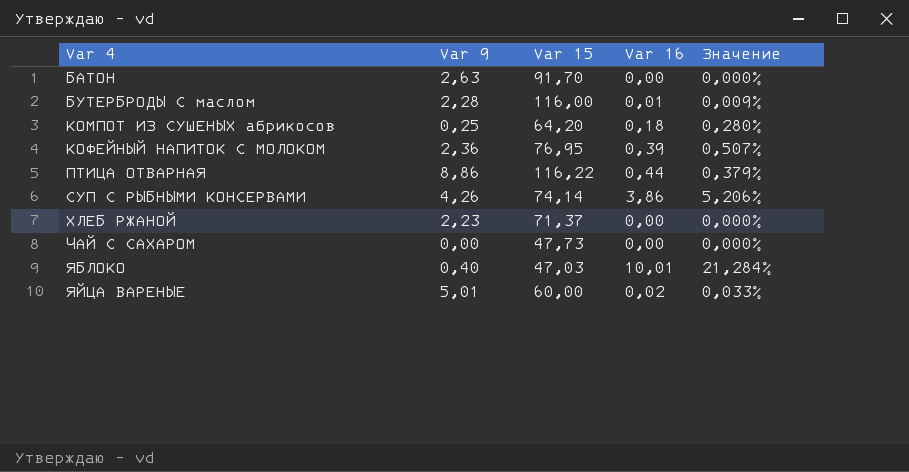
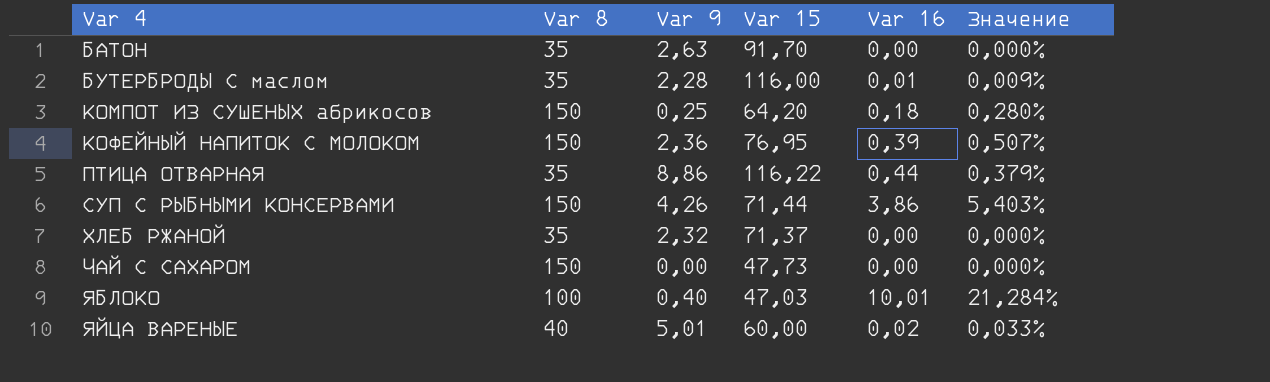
column Var 8 | position: none -> 2
СУП С РЫБНЫМИ КОНСЕРВАМИ | Var 15: 74,14 -> 71,44
СУП С РЫБНЫМИ КОНСЕРВАМИ | Значение: 5,206% -> 5,403%
ХЛЕБ РЖАНОЙ | Var 9: 2,23 -> 2,32

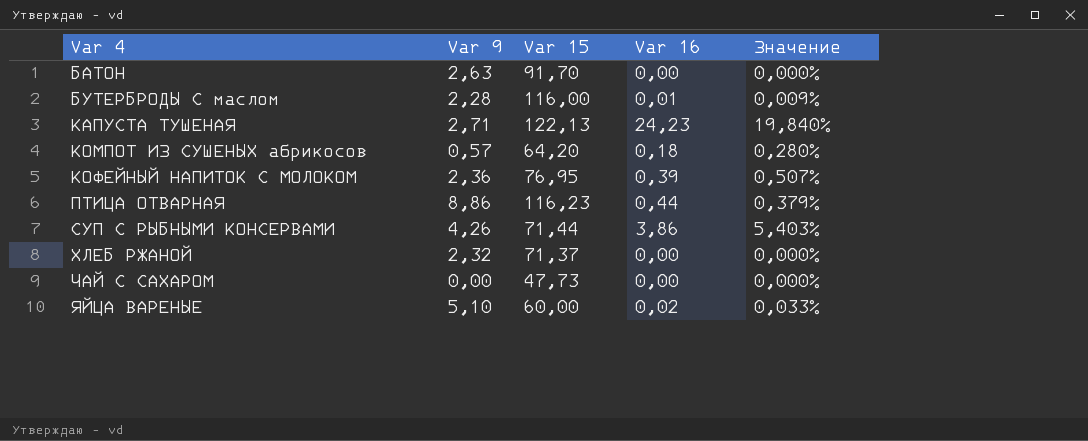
column Var 8 | position: 2 -> none
row ЯБЛОКО: 100 | 0,40 | 47,03 | 10,01 | 21,284% -> none
row КАПУСТА ТУШЕНАЯ: none -> 2,71 | 122,13 | 24,23 | 19,840%
КОМПОТ ИЗ СУШЕНЫХ абрикосов | Var 9: 0,25 -> 0,57
ПТИЦА ОТВАРНАЯ | Var 15: 116,22 -> 116,23
ЯЙЦА ВАРЕНЫЕ | Var 9: 5,01 -> 5,10

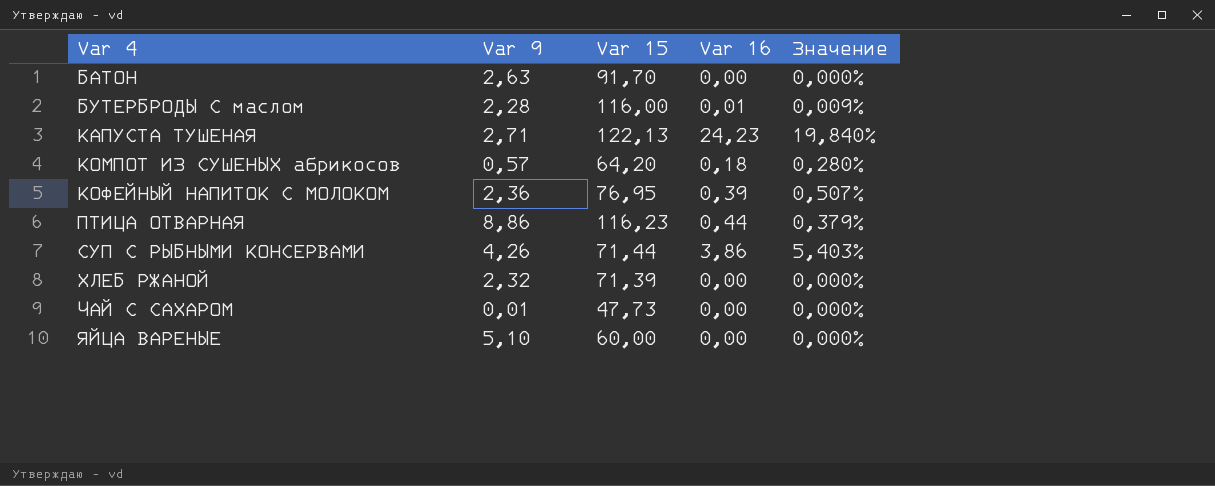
ХЛЕБ РЖАНОЙ | Var 15: 71,37 -> 71,39
ЧАЙ С САХАРОМ | Var 9: 0,00 -> 0,01
ЯЙЦА ВАРЕНЫЕ | Var 16: 0,02 -> 0,00
ЯЙЦА ВАРЕНЫЕ | Значение: 0,033% -> 0,000%

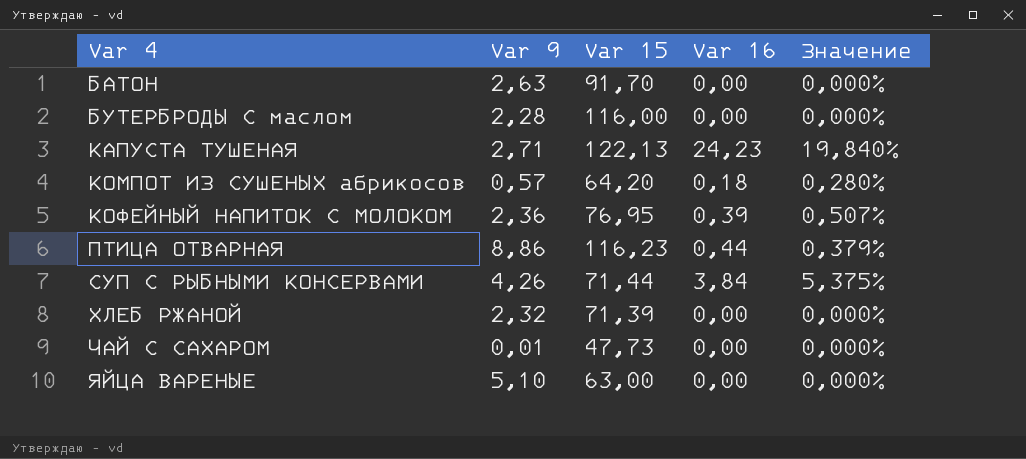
БУТЕРБРОДЫ С маслом | Var 16: 0,01 -> 0,00
БУТЕРБРОДЫ С маслом | Значение: 0,009% -> 0,000%
СУП С РЫБНЫМИ КОНСЕРВАМИ | Var 16: 3,86 -> 3,84
СУП С РЫБНЫМИ КОНСЕРВАМИ | Значение: 5,403% -> 5,375%
ЯЙЦА ВАРЕНЫЕ | Var 15: 60,00 -> 63,00

